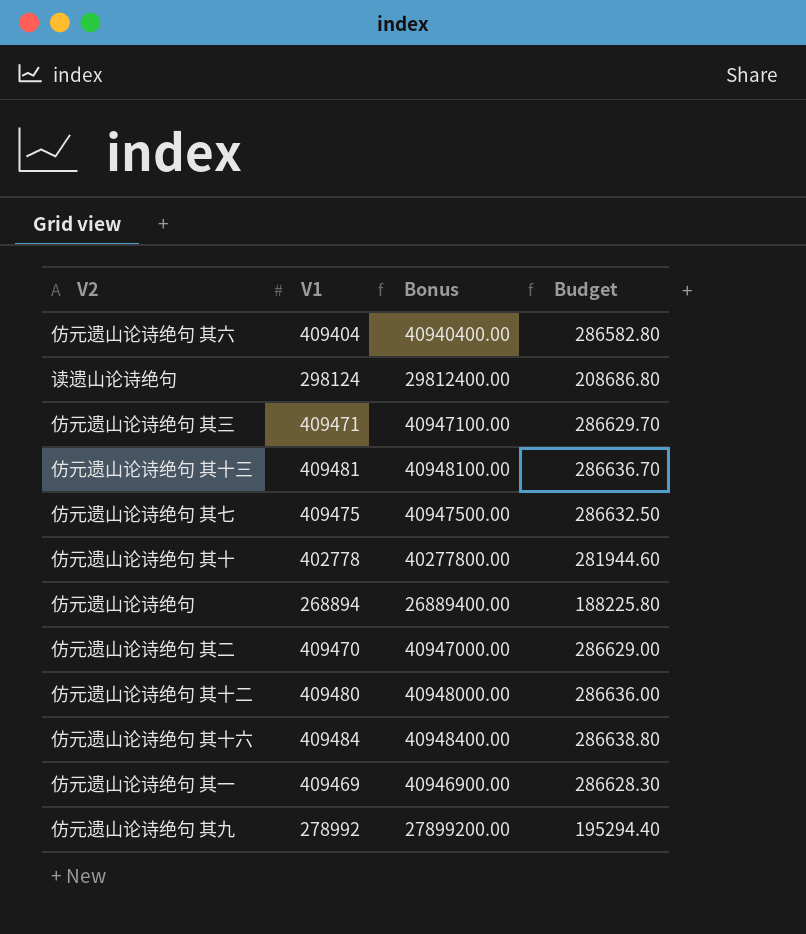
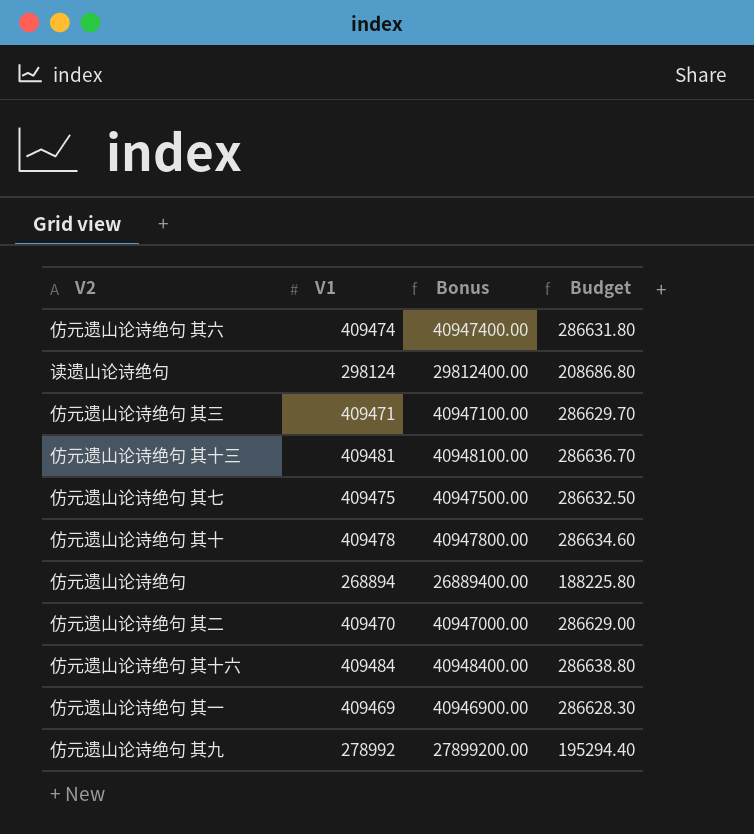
row 仿元遗山论诗绝句 其十二: 409480 | 40948000.00 | 286636.00 -> none
仿元遗山论诗绝句 其六 | V1: 409404 -> 409474
仿元遗山论诗绝句 其六 | Bonus: 40940400.00 -> 40947400.00
仿元遗山论诗绝句 其六 | Budget: 286582.80 -> 286631.80
仿元遗山论诗绝句 其十 | V1: 402778 -> 409478
仿元遗山论诗绝句 其十 | Bonus: 40277800.00 -> 40947800.00
仿元遗山论诗绝句 其十 | Budget: 281944.60 -> 286634.60

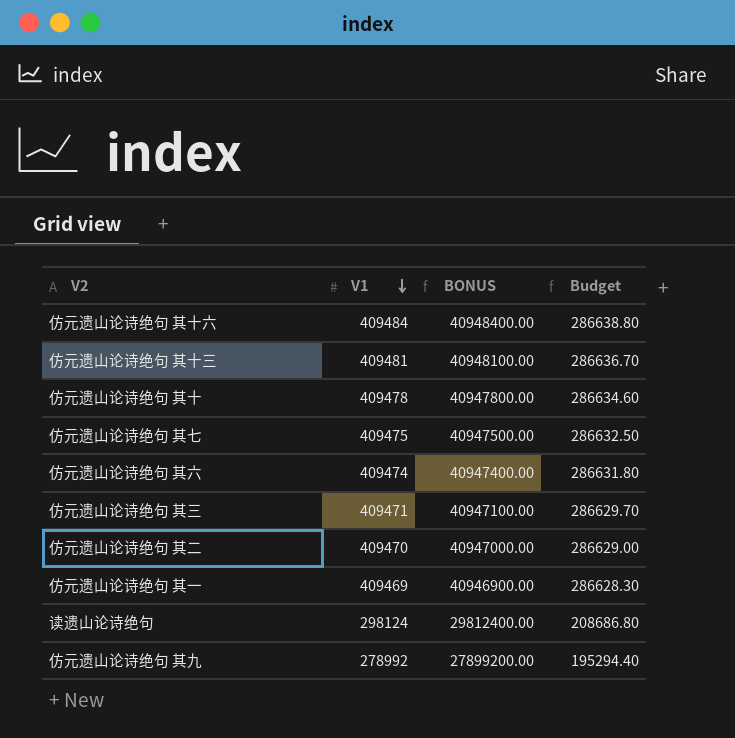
row order: none -> V1 descending
column name: Bonus -> BONUS
row 仿元遗山论诗绝句: 268894 | 26889400.00 | 188225.80 -> none

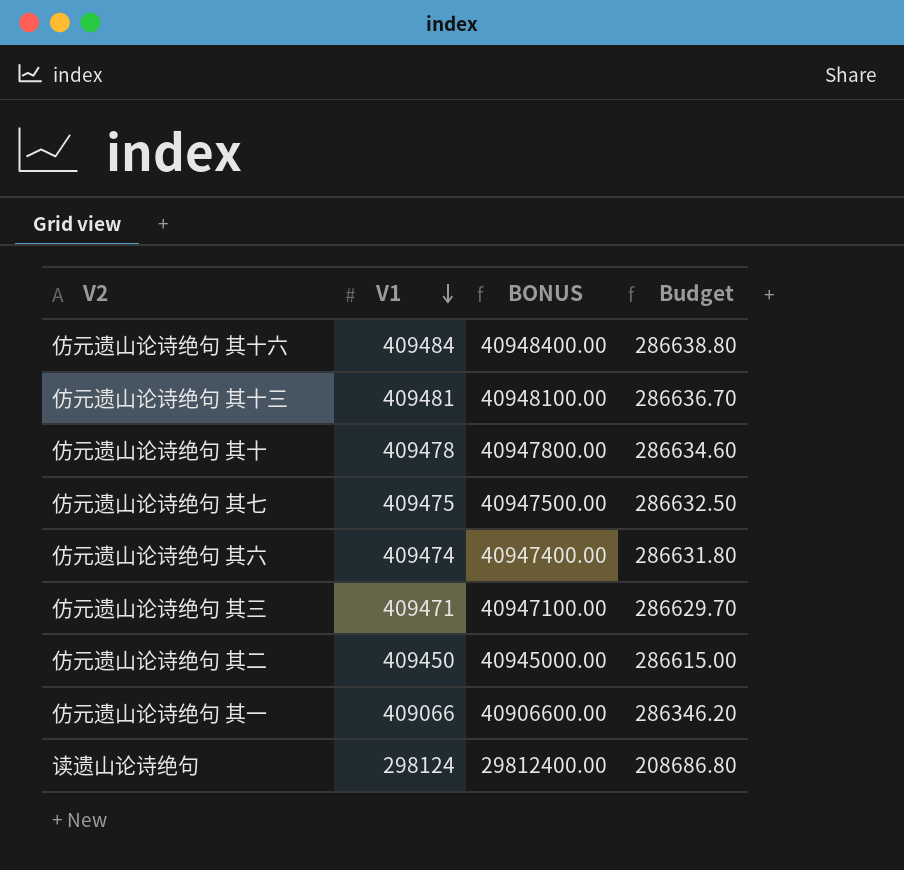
row 仿元遗山论诗绝句 其九: 278992 | 27899200.00 | 195294.40 -> none
仿元遗山论诗绝句 其二 | V1: 409470 -> 409450
仿元遗山论诗绝句 其二 | BONUS: 40947000.00 -> 40945000.00
仿元遗山论诗绝句 其二 | Budget: 286629.00 -> 286615.00
仿元遗山论诗绝句 其一 | V1: 409469 -> 409066
仿元遗山论诗绝句 其一 | BONUS: 40946900.00 -> 40906600.00
仿元遗山论诗绝句 其一 | Budget: 286628.30 -> 286346.20

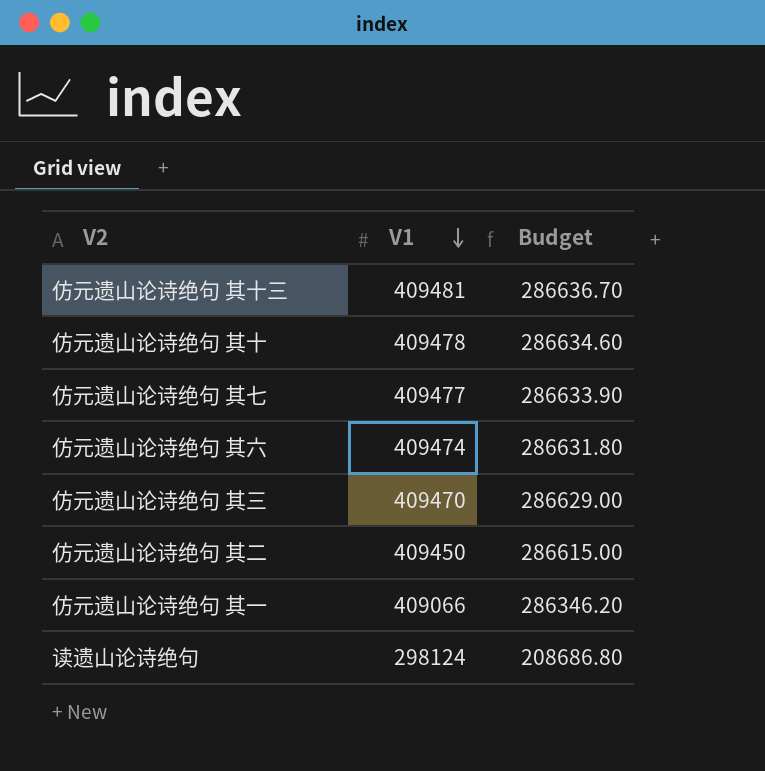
column BONUS | formula: [V1] * 100 -> none
row 仿元遗山论诗绝句 其十六: 409484 | 40948400.00 | 286638.80 -> none
仿元遗山论诗绝句 其七 | V1: 409475 -> 409477
仿元遗山论诗绝句 其七 | Budget: 286632.50 -> 286633.90
仿元遗山论诗绝句 其三 | V1: 409471 -> 409470
仿元遗山论诗绝句 其三 | Budget: 286629.70 -> 286629.00

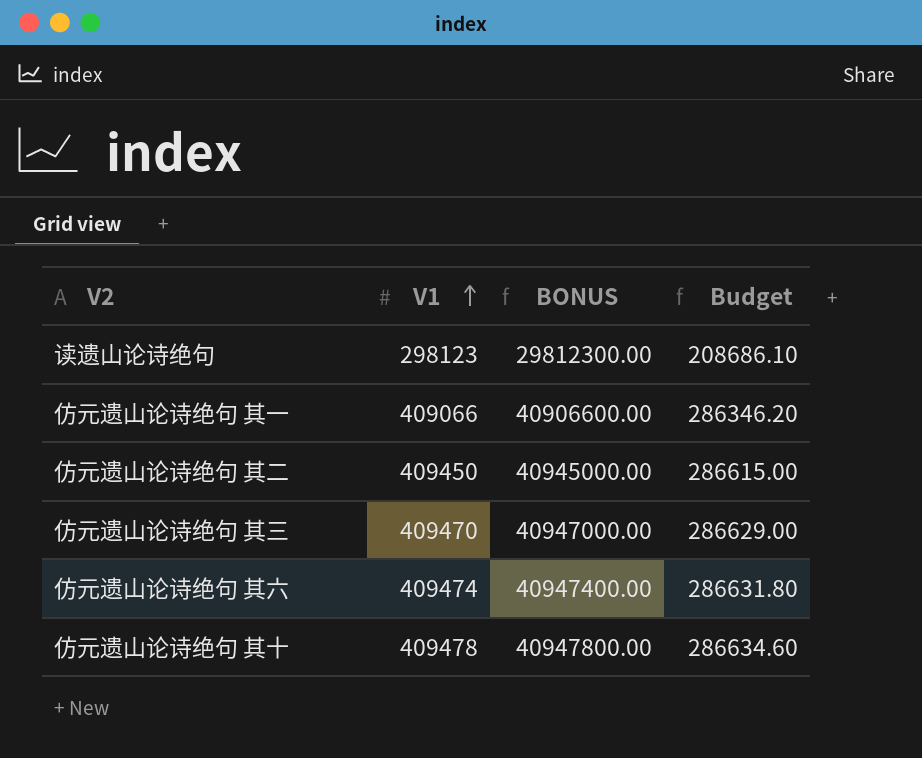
row order: V1 descending -> V1 ascending
column BONUS | formula: none -> [V1] * 100
row 仿元遗山论诗绝句 其十三: 409481 | 286636.70 -> none
row 仿元遗山论诗绝句 其七: 409477 | 286633.90 -> none
读遗山论诗绝句 | V1: 298124 -> 298123
读遗山论诗绝句 | Budget: 208686.80 -> 208686.10

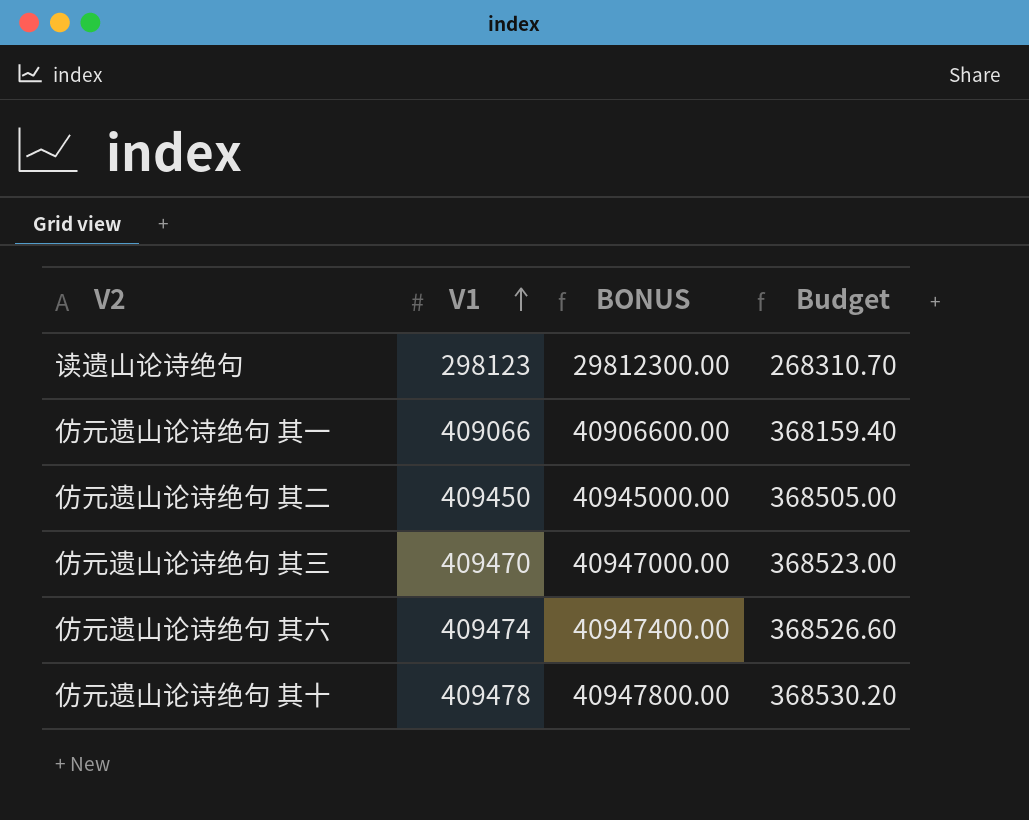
column Budget | formula: [V1] * 0.7 -> [V1] * 0.9

